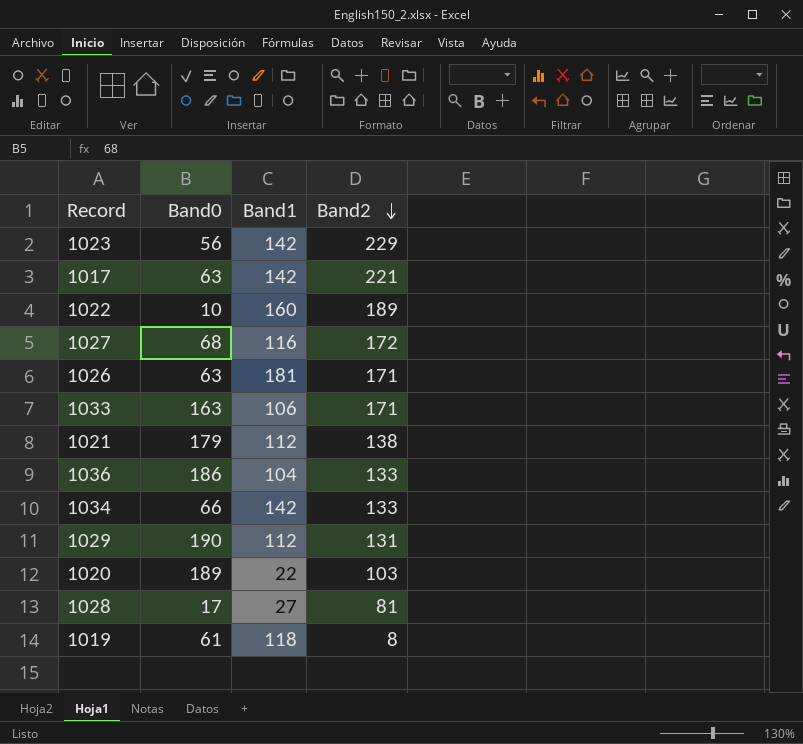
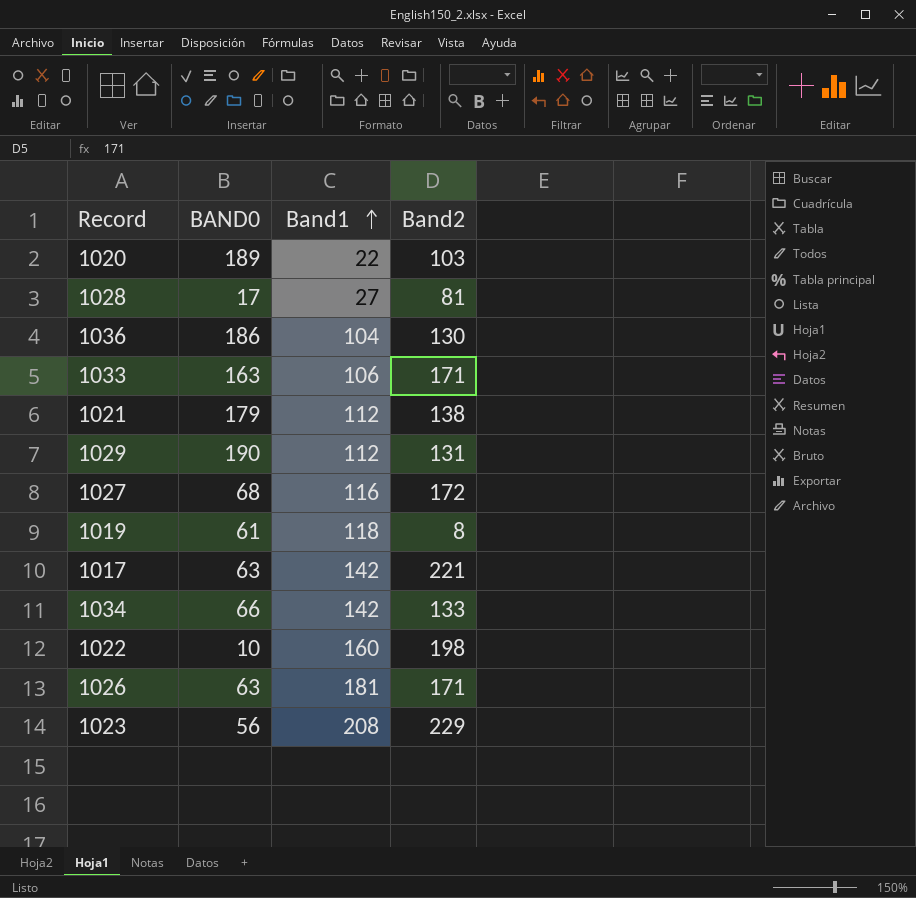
row order: Band2 descending -> Band1 ascending
column name: Band0 -> BAND0
1036 | Band2: 133 -> 130
1022 | Band2: 189 -> 198
1023 | Band1: 142 -> 208

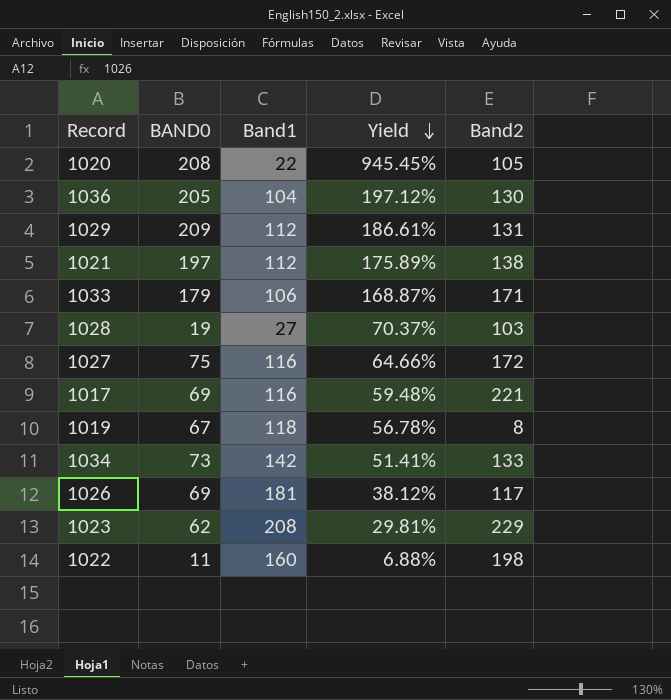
row order: Band1 ascending -> Yield descending
column Yield | formula: none -> [BAND0] / [Band1]
1020 | BAND0: 189 -> 208
1020 | Band2: 103 -> 105
1036 | BAND0: 186 -> 205
1029 | BAND0: 190 -> 209
1021 | BAND0: 179 -> 197
1033 | BAND0: 163 -> 179
1028 | BAND0: 17 -> 19
1028 | Band2: 81 -> 103
1027 | BAND0: 68 -> 75
1017 | BAND0: 63 -> 69
1017 | Band1: 142 -> 116
1019 | BAND0: 61 -> 67
1034 | BAND0: 66 -> 73
1026 | BAND0: 63 -> 69
1026 | Band2: 171 -> 117
1023 | BAND0: 56 -> 62
1022 | BAND0: 10 -> 11

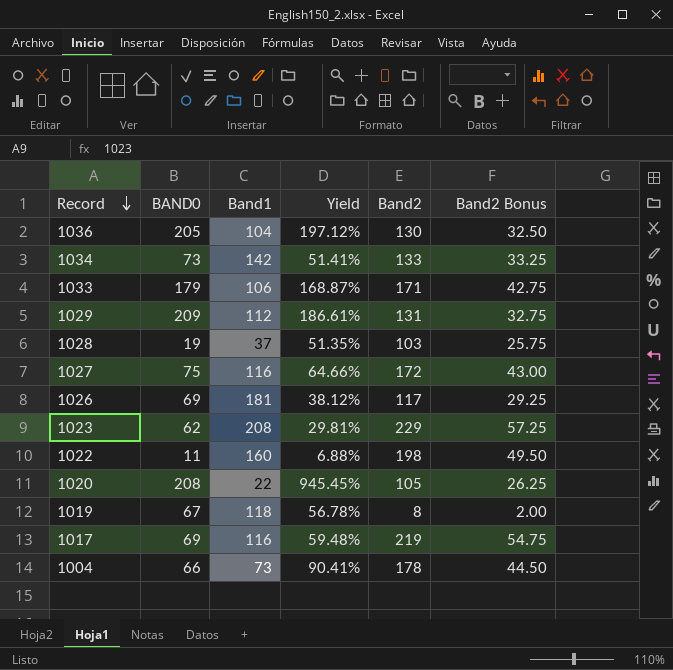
row order: Yield descending -> Record descending
column Band2 Bonus | formula: none -> [Band2] * 0.25
row 1021: 197 | 112 | 175.89% | 138 -> none
1028 | Band1: 27 -> 37
1028 | Yield: 70.37% -> 51.35%
1017 | Band2: 221 -> 219
row 1004: none -> 66 | 73 | 90.41% | 178 | 44.50

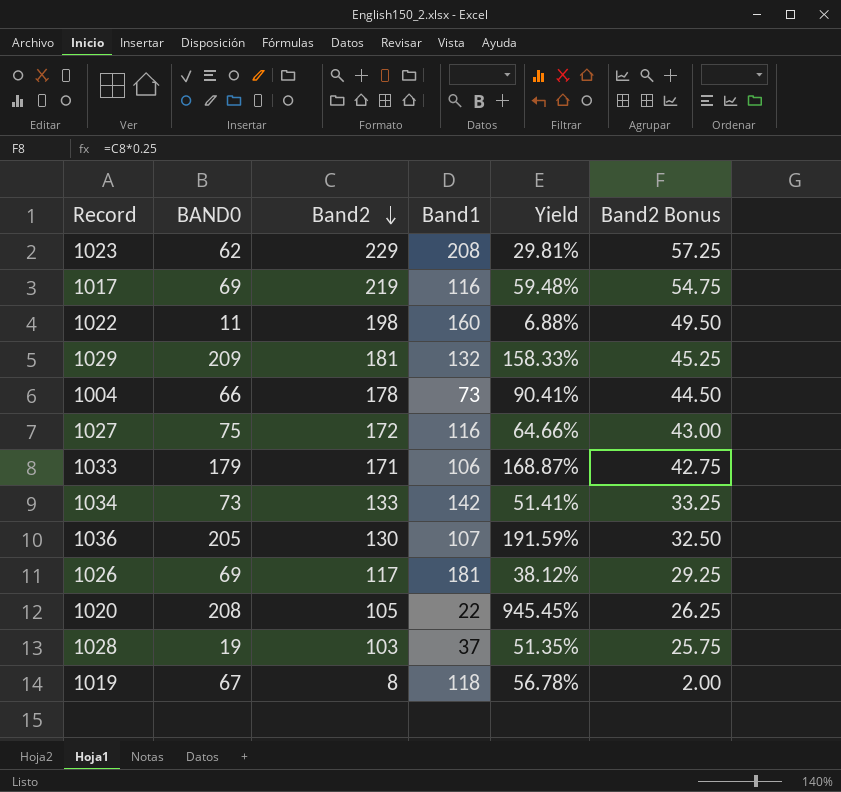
row order: Record descending -> Band2 descending
column Band2 | position: 5 -> 3
1029 | Band2: 131 -> 181
1029 | Band1: 112 -> 132
1029 | Yield: 186.61% -> 158.33%
1029 | Band2 Bonus: 32.75 -> 45.25
1036 | Band1: 104 -> 107
1036 | Yield: 197.12% -> 191.59%

